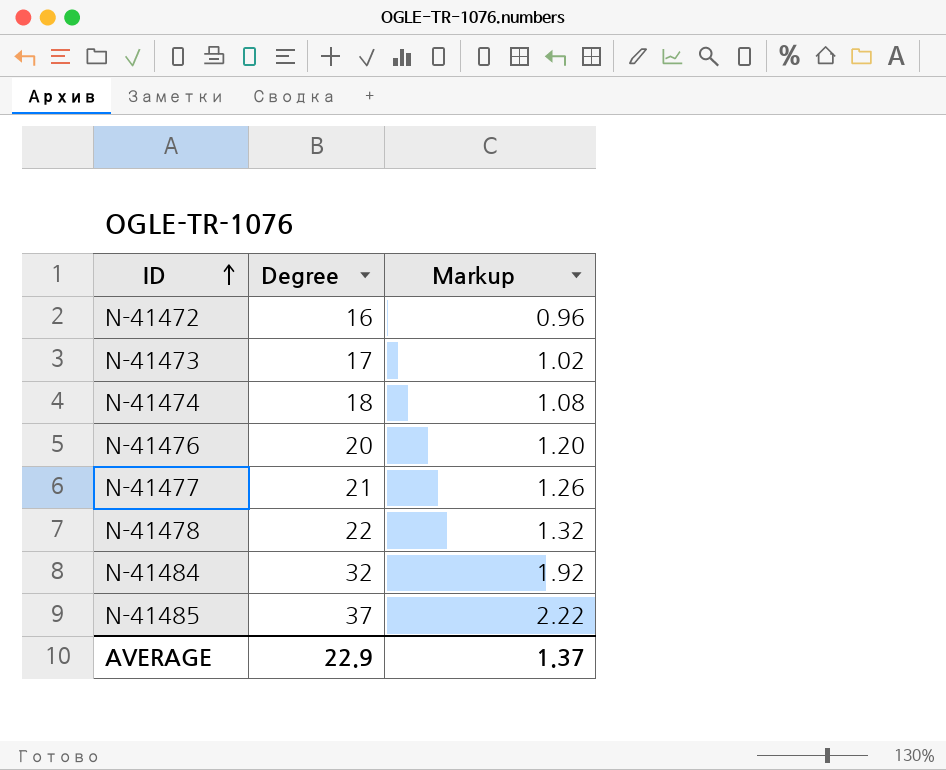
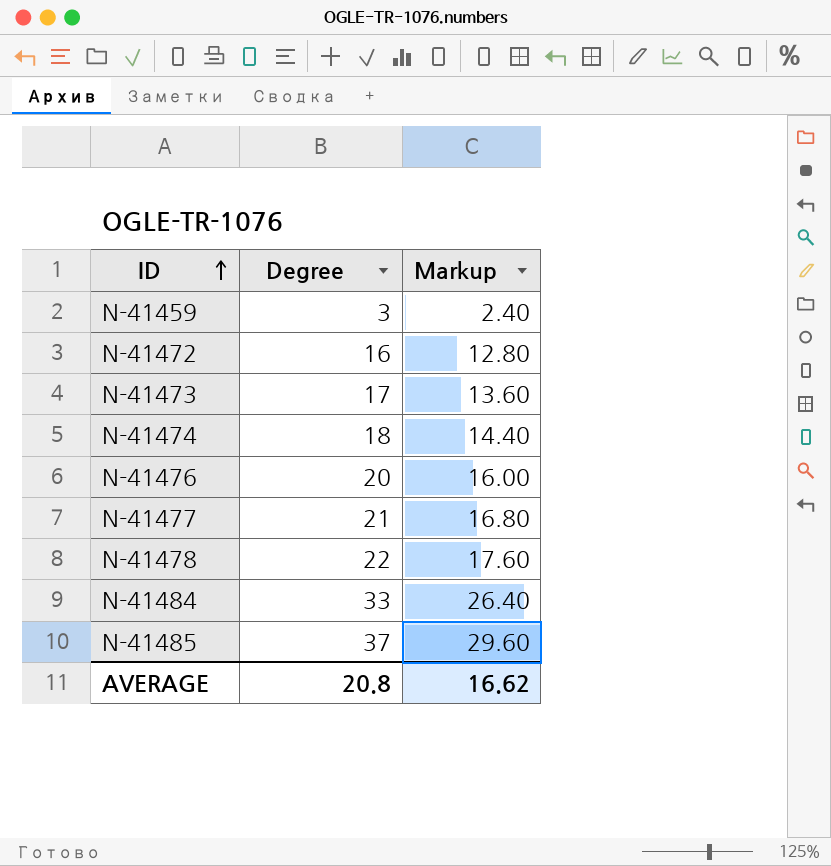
column Markup | formula: [Degree] * 0.06 -> [Degree] * 0.8
row N-41459: none -> 3 | 2.40
N-41484 | Degree: 32 -> 33
AVERAGE | Degree: 22.9 -> 20.8
AVERAGE | Markup: 1.37 -> 16.62

